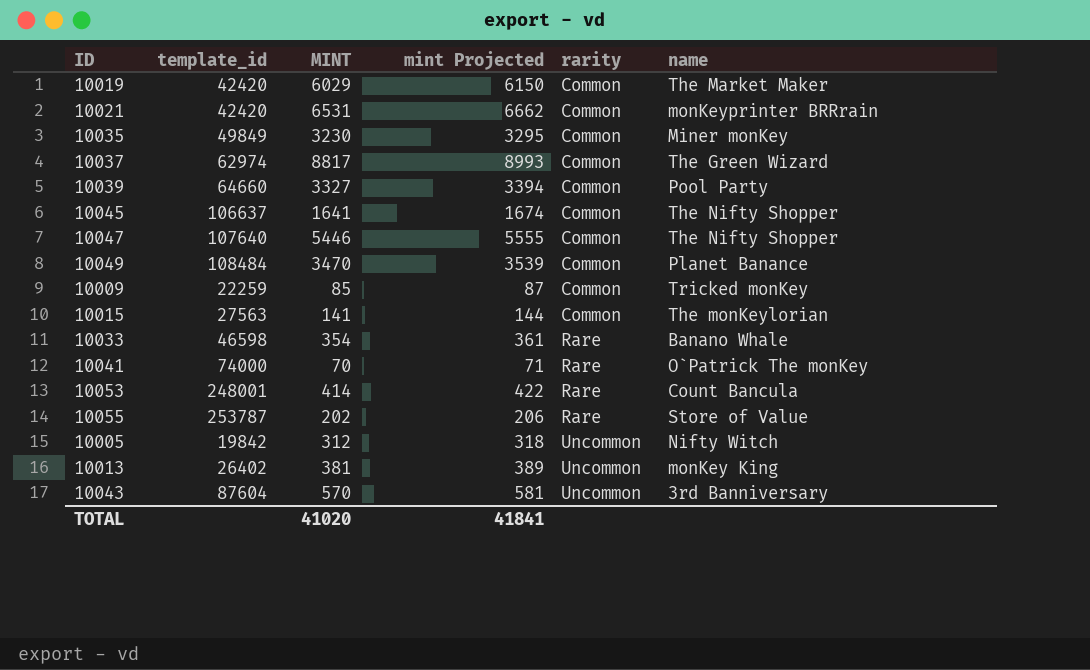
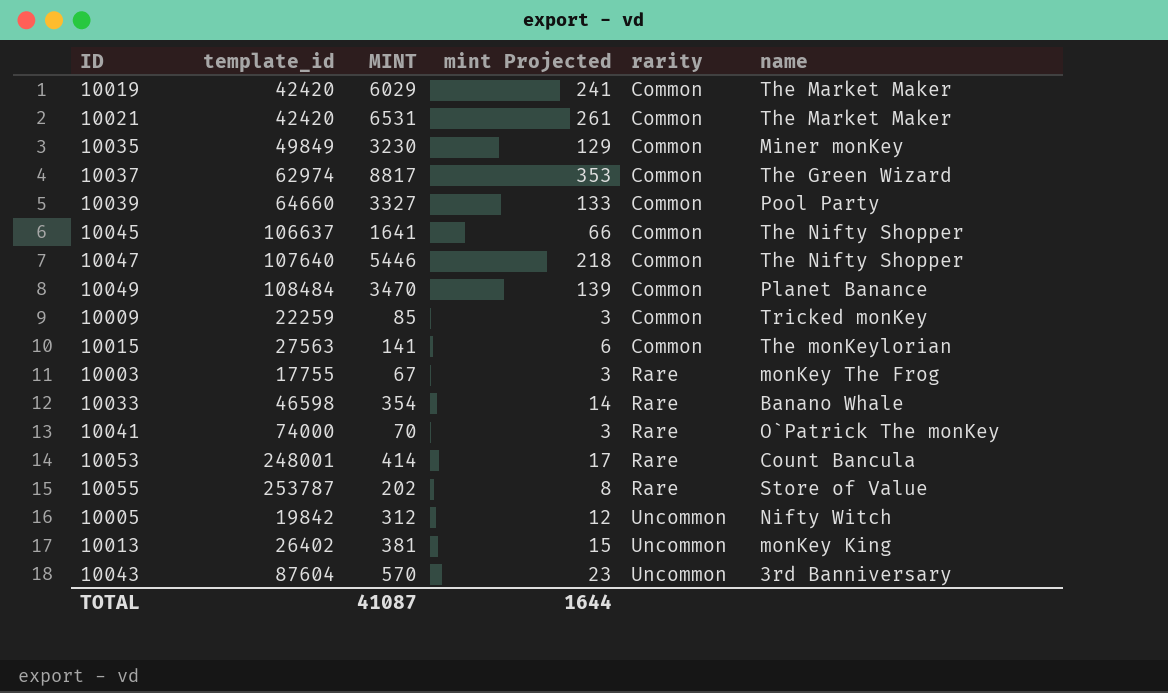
column mint Projected | formula: [MINT] * 1.02 -> [MINT] * 0.04
10021 | name: monKeyprinter BRRrain -> The Market Maker
row 10003: none -> 17755 | 67 | 3 | Rare | monKey The Frog
TOTAL | MINT: 41020 -> 41087
TOTAL | mint Projected: 41841 -> 1644

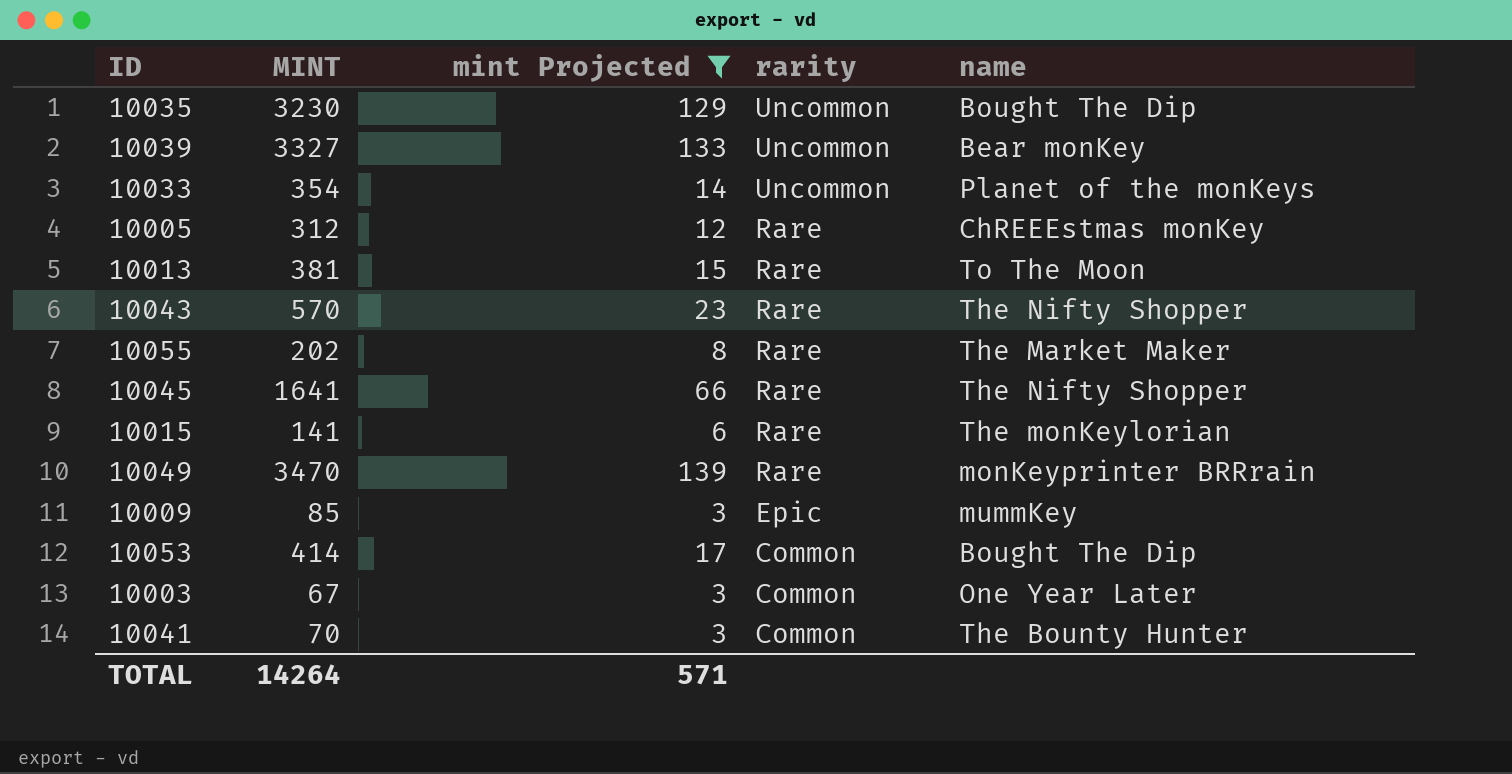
filter: none -> mint Projected <= 139
row order: rarity ascending -> rarity descending
column template_id | position: 2 -> none
10035 | rarity: Common -> Uncommon
10035 | name: Miner monKey -> Bought The Dip
10039 | rarity: Common -> Uncommon
10039 | name: Pool Party -> Bear monKey
10033 | rarity: Rare -> Uncommon
10033 | name: Banano Whale -> Planet of the monKeys
10005 | rarity: Uncommon -> Rare
10005 | name: Nifty Witch -> ChREEEstmas monKey
10013 | rarity: Uncommon -> Rare
10013 | name: monKey King -> To The Moon
10043 | rarity: Uncommon -> Rare
10043 | name: 3rd Banniversary -> The Nifty Shopper
10055 | name: Store of Value -> The Market Maker
10045 | rarity: Common -> Rare
10015 | rarity: Common -> Rare
10049 | rarity: Common -> Rare
10049 | name: Planet Banance -> monKeyprinter BRRrain
10009 | rarity: Common -> Epic
10009 | name: Tricked monKey -> mummKey
10053 | rarity: Rare -> Common
10053 | name: Count Bancula -> Bought The Dip
10003 | rarity: Rare -> Common
10003 | name: monKey The Frog -> One Year Later
10041 | rarity: Rare -> Common
10041 | name: O`Patrick The monKey -> The Bounty Hunter
TOTAL | MINT: 41087 -> 14264
TOTAL | mint Projected: 1644 -> 571

